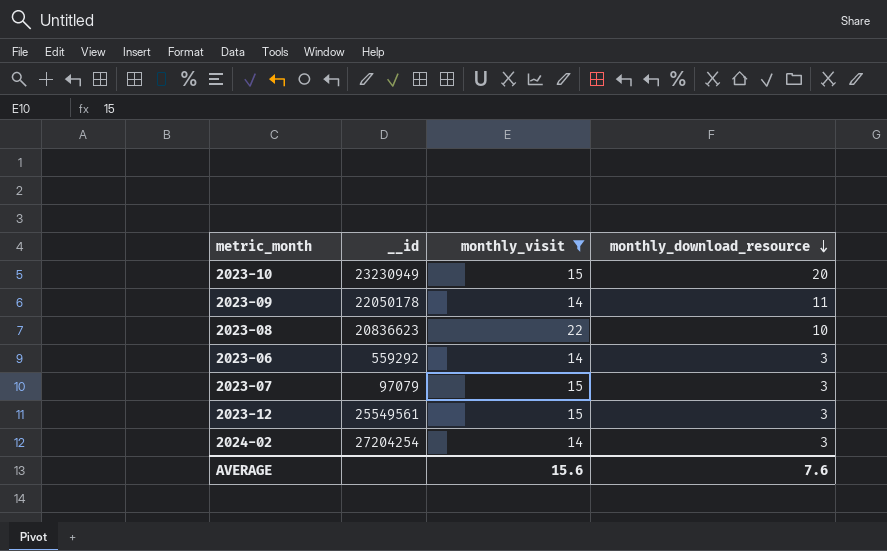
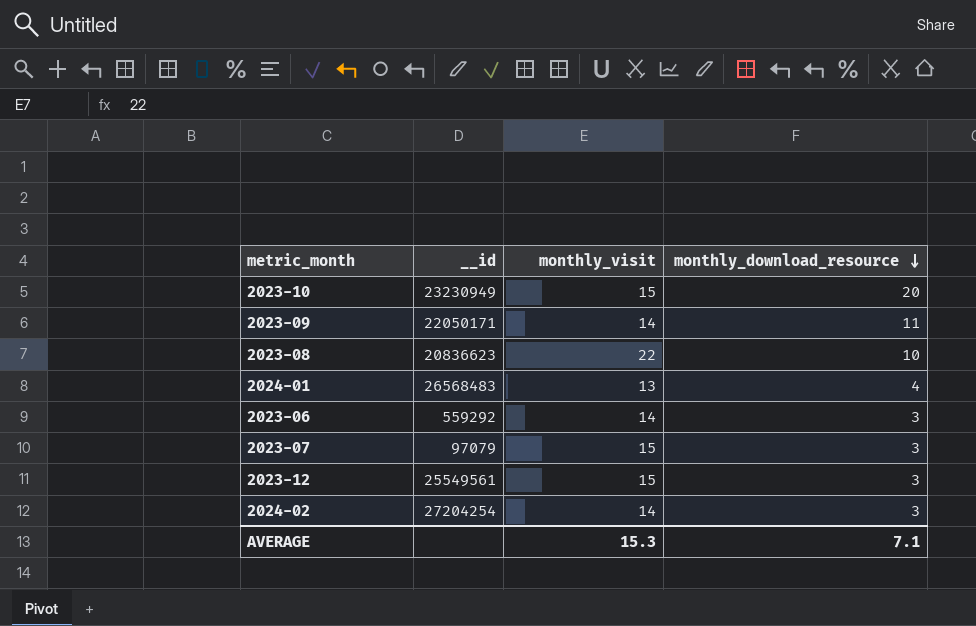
filter: monthly_visit != 13 -> none
2023-09 | __id: 22050178 -> 22050171
AVERAGE | monthly_visit: 15.6 -> 15.3
AVERAGE | monthly_download_resource: 7.6 -> 7.1

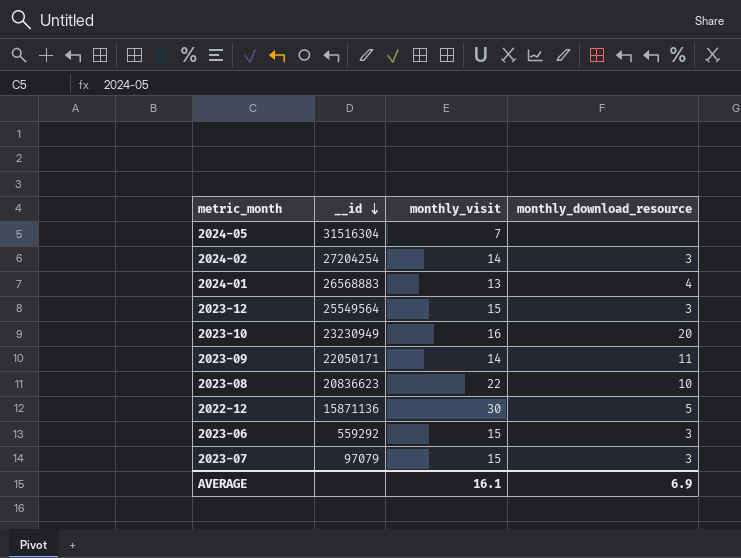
row order: monthly_download_resource descending -> __id descending
row 2024-05: none -> 31516304 | 7 | none
2024-01 | __id: 26568483 -> 26568883
2023-12 | __id: 25549561 -> 25549564
2023-10 | monthly_visit: 15 -> 16
row 2022-12: none -> 15871136 | 30 | 5
2023-06 | monthly_visit: 14 -> 15
AVERAGE | monthly_visit: 15.3 -> 16.1
AVERAGE | monthly_download_resource: 7.1 -> 6.9

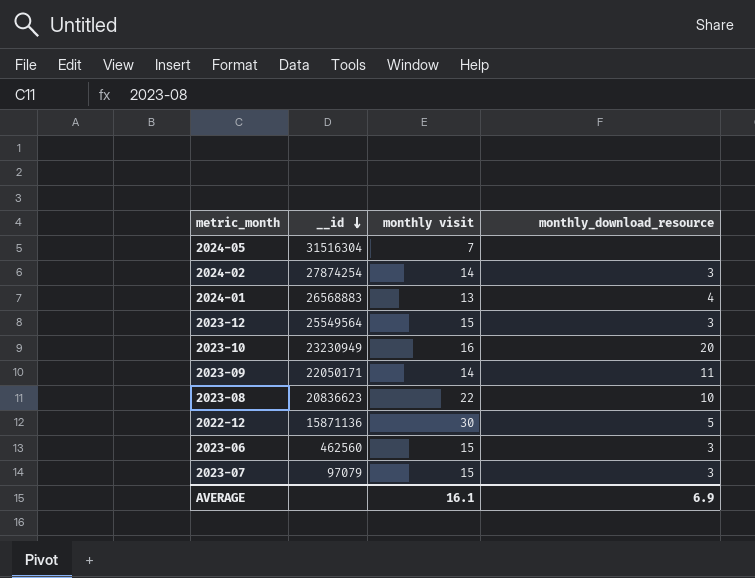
column name: monthly_visit -> monthly visit
2024-02 | __id: 27204254 -> 27874254
2023-06 | __id: 559292 -> 462560

